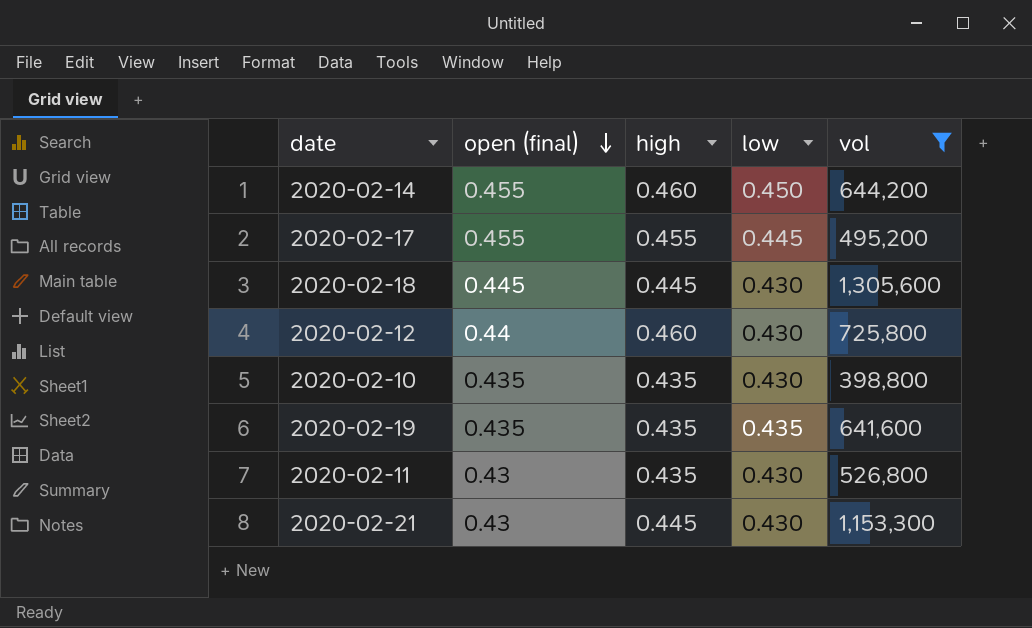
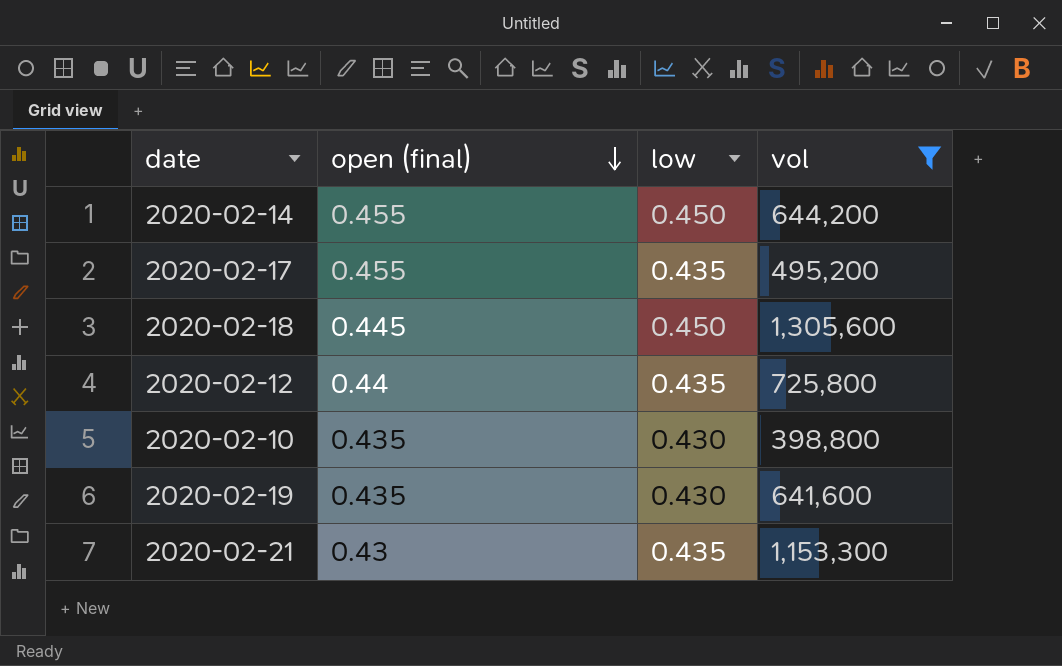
column high | position: 3 -> none
row 2020-02-11: 0.43 | 0.435 | 0.430 | 526,800 -> none
2020-02-17 | low: 0.445 -> 0.435
2020-02-18 | low: 0.430 -> 0.450
2020-02-12 | low: 0.430 -> 0.435
2020-02-19 | low: 0.435 -> 0.430
2020-02-21 | low: 0.430 -> 0.435

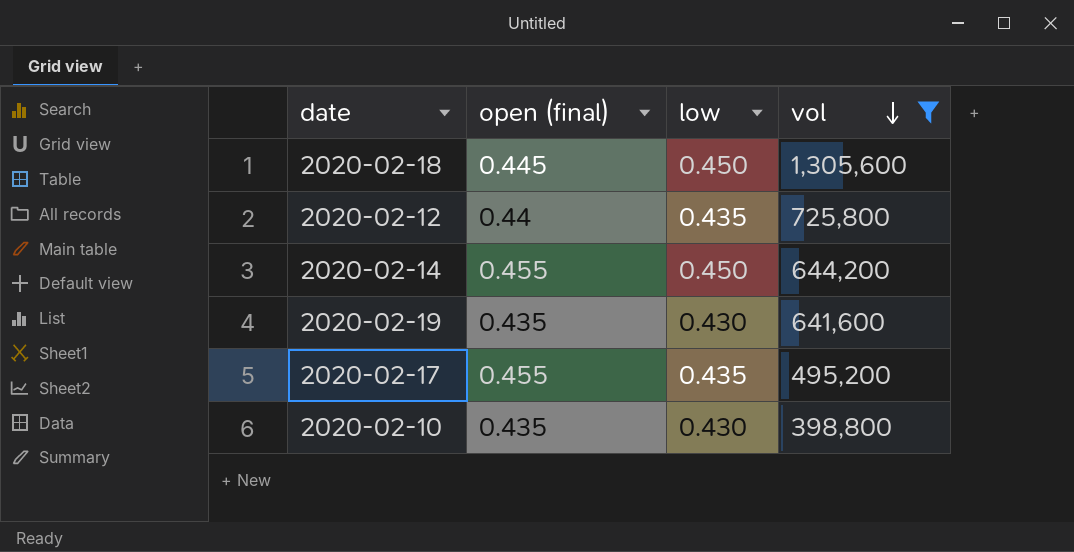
row order: open (final) descending -> vol descending
row 2020-02-21: 0.43 | 0.435 | 1,153,300 -> none

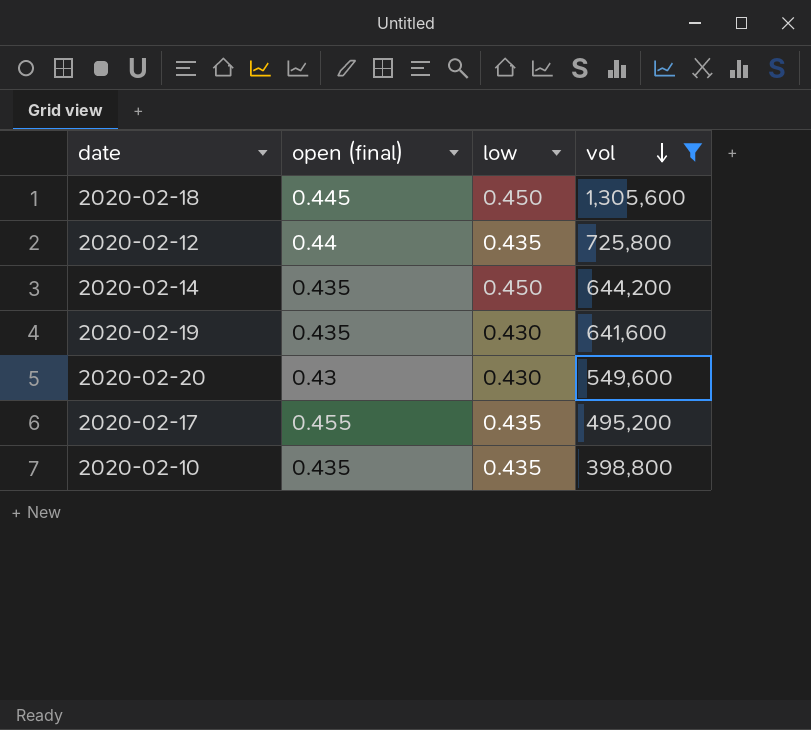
2020-02-14 | open (final): 0.455 -> 0.435
row 2020-02-20: none -> 0.43 | 0.430 | 549,600
2020-02-10 | low: 0.430 -> 0.435

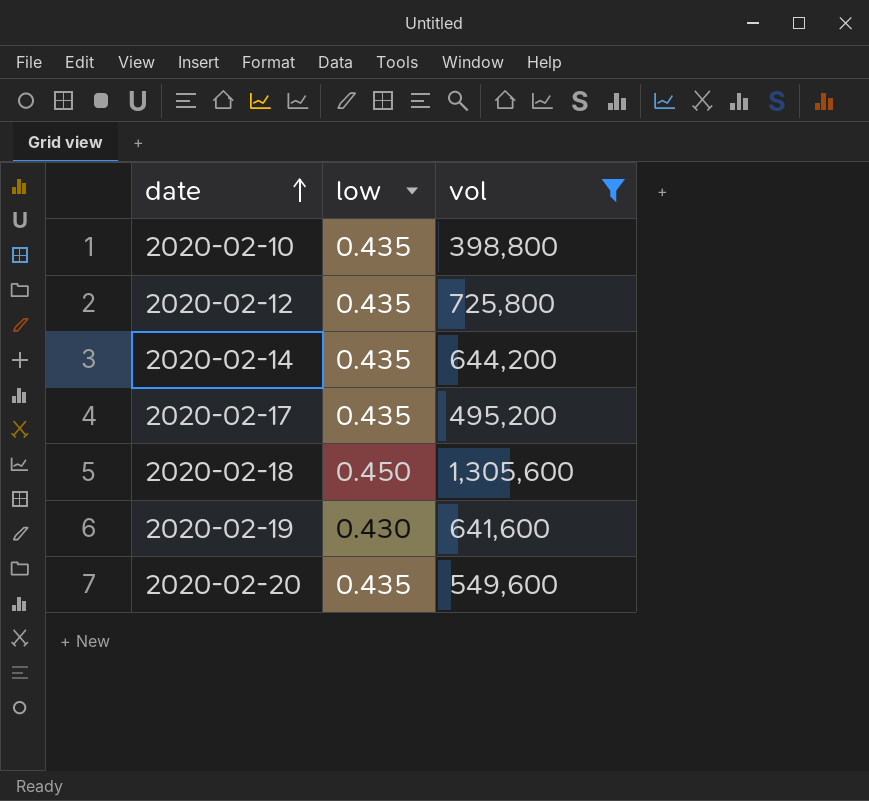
row order: vol descending -> date ascending
column open (final) | position: 2 -> none
2020-02-14 | low: 0.450 -> 0.435
2020-02-20 | low: 0.430 -> 0.435

